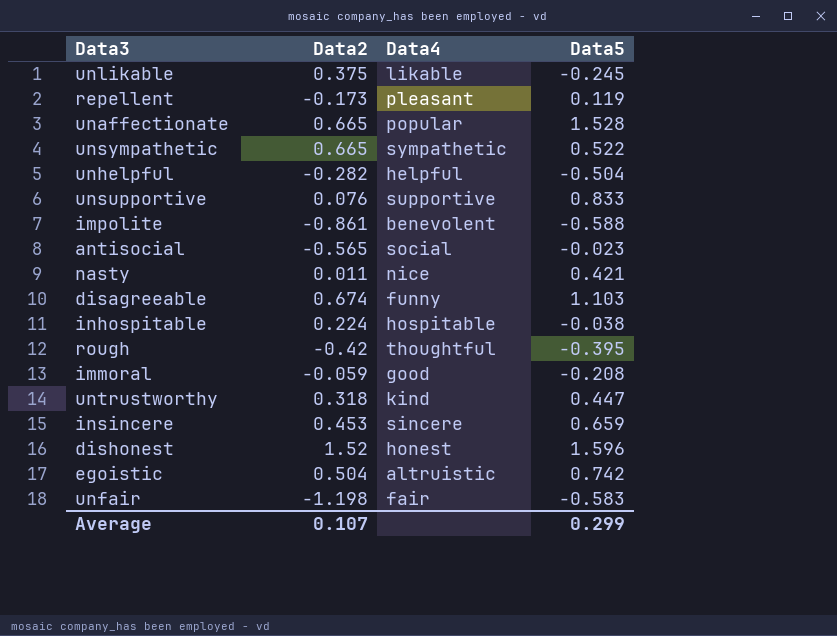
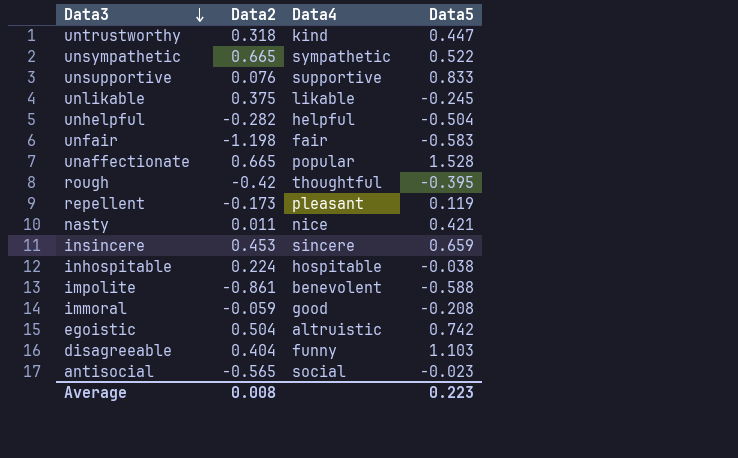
row order: none -> Data3 descending
row dishonest: 1.52 | honest | 1.596 -> none
disagreeable | Data2: 0.674 -> 0.404
Average | Data2: 0.107 -> 0.008
Average | Data5: 0.299 -> 0.223

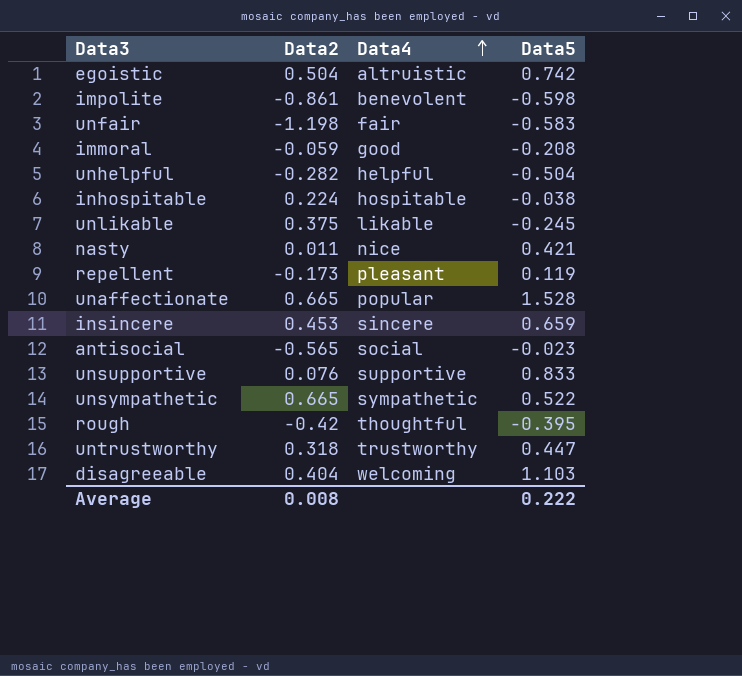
row order: Data3 descending -> Data4 ascending
impolite | Data5: -0.588 -> -0.598
untrustworthy | Data4: kind -> trustworthy
disagreeable | Data4: funny -> welcoming
Average | Data5: 0.223 -> 0.222

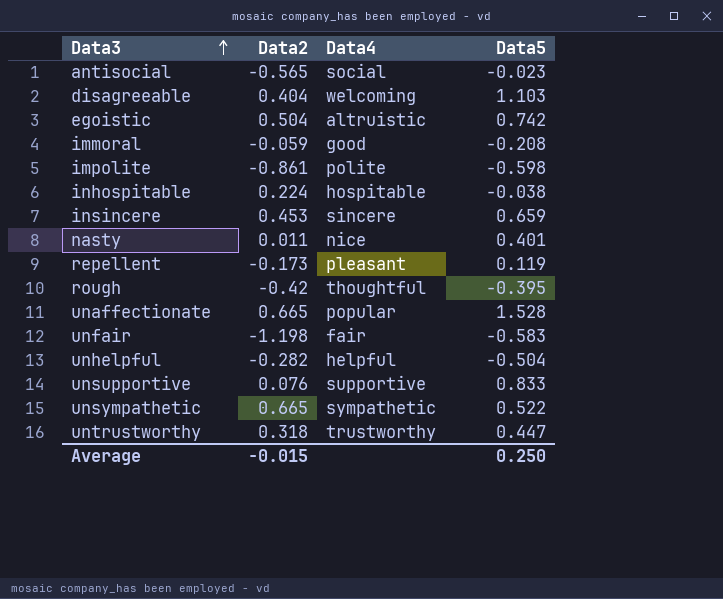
row order: Data4 ascending -> Data3 ascending
row unlikable: 0.375 | likable | -0.245 -> none
impolite | Data4: benevolent -> polite
nasty | Data5: 0.421 -> 0.401
Average | Data2: 0.008 -> -0.015
Average | Data5: 0.222 -> 0.250

